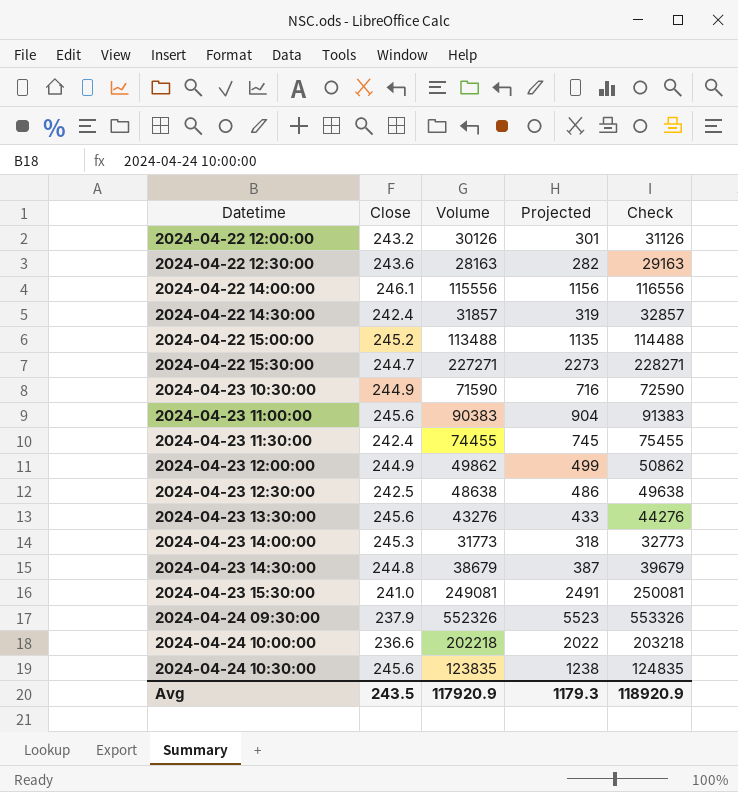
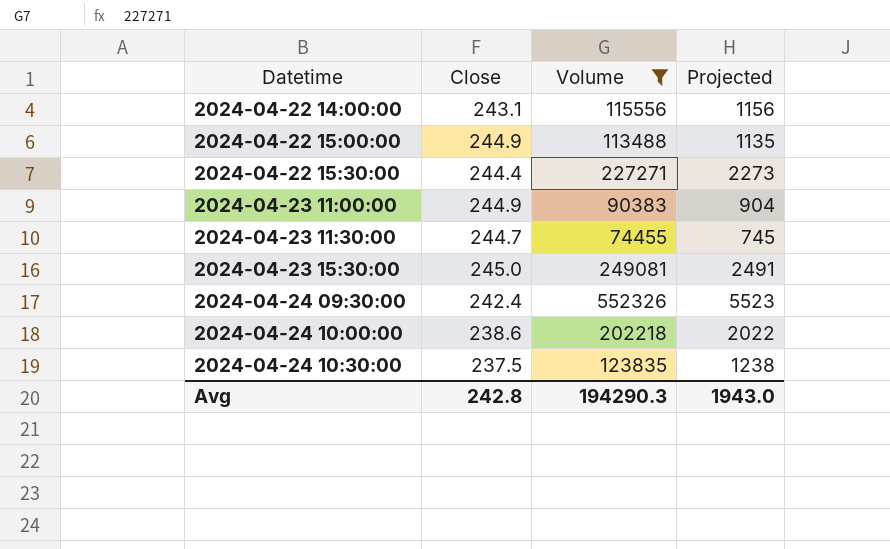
filter: none -> Volume >= 74455
column Check | formula: [Volume] + 1000 -> none
2024-04-22 14:00:00 | Close: 246.1 -> 243.1
2024-04-22 15:00:00 | Close: 245.2 -> 244.9
2024-04-22 15:30:00 | Close: 244.7 -> 244.4
2024-04-23 11:00:00 | Close: 245.6 -> 244.9
2024-04-23 11:30:00 | Close: 242.4 -> 244.7
2024-04-23 15:30:00 | Close: 241.0 -> 245.0
2024-04-24 09:30:00 | Close: 237.9 -> 242.4
2024-04-24 10:00:00 | Close: 236.6 -> 238.6
2024-04-24 10:30:00 | Close: 245.6 -> 237.5
Avg | Close: 243.5 -> 242.8
Avg | Volume: 117920.9 -> 194290.3
Avg | Projected: 1179.3 -> 1943.0

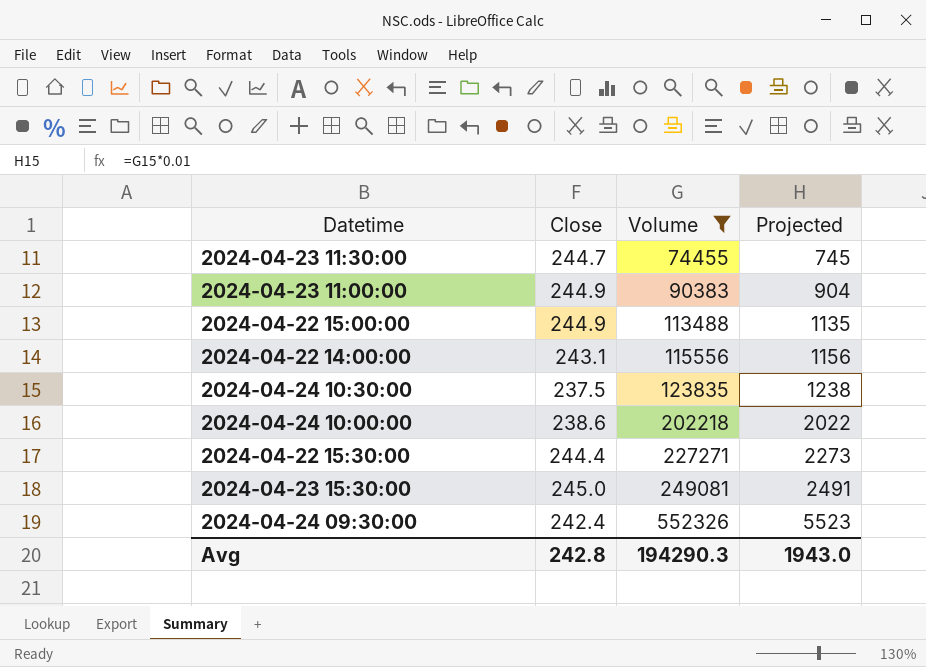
row order: Datetime ascending -> Volume ascending

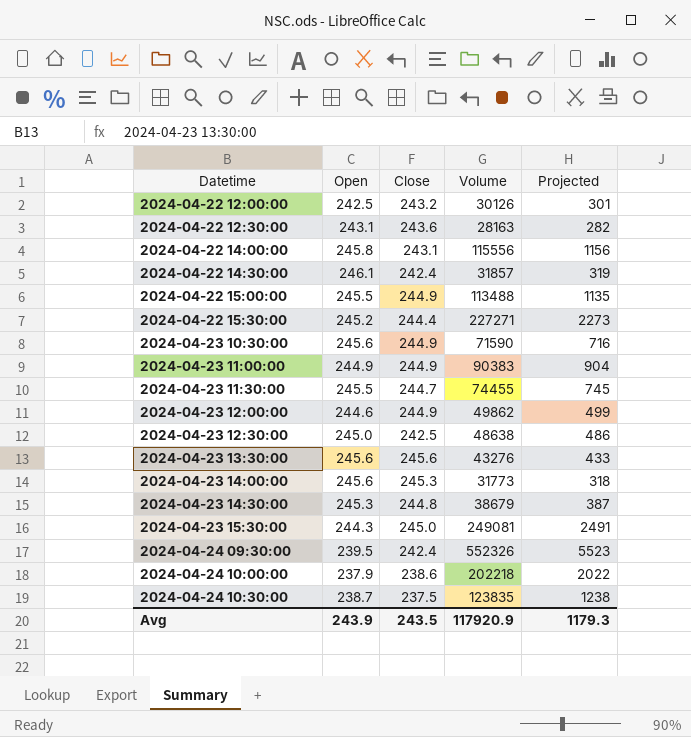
filter: Volume >= 74455 -> none
row order: Volume ascending -> Datetime ascending
column Open | position: none -> 2
Avg | Close: 242.8 -> 243.5
Avg | Volume: 194290.3 -> 117920.9
Avg | Projected: 1943.0 -> 1179.3

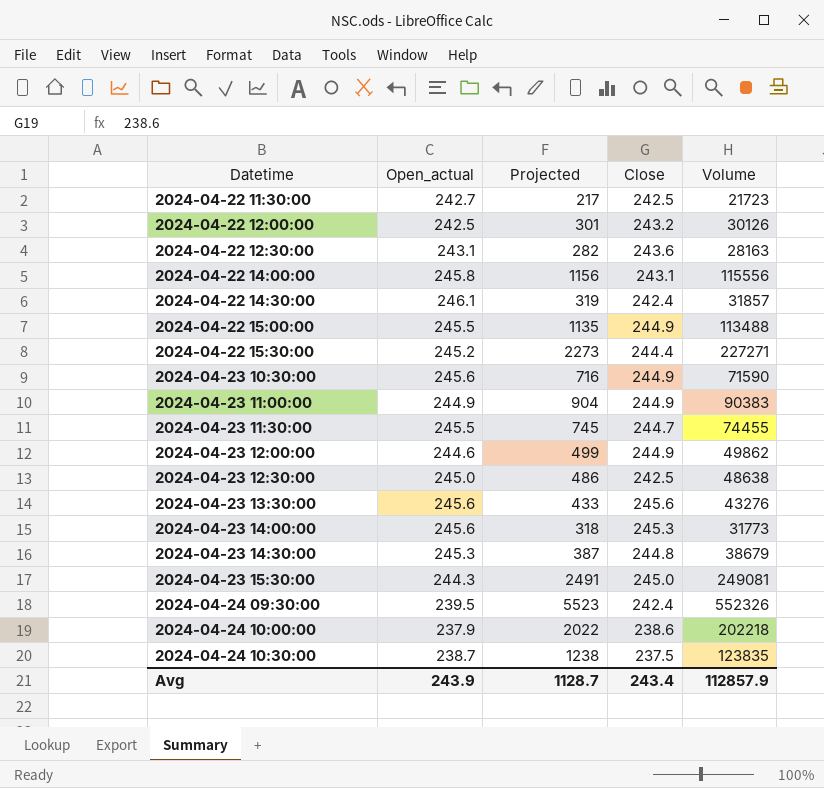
column name: Open -> Open_actual
column Projected | position: 5 -> 3
row 2024-04-22 11:30:00: none -> 242.7 | 217 | 242.5 | 21723
Avg | Projected: 1179.3 -> 1128.7
Avg | Close: 243.5 -> 243.4
Avg | Volume: 117920.9 -> 112857.9

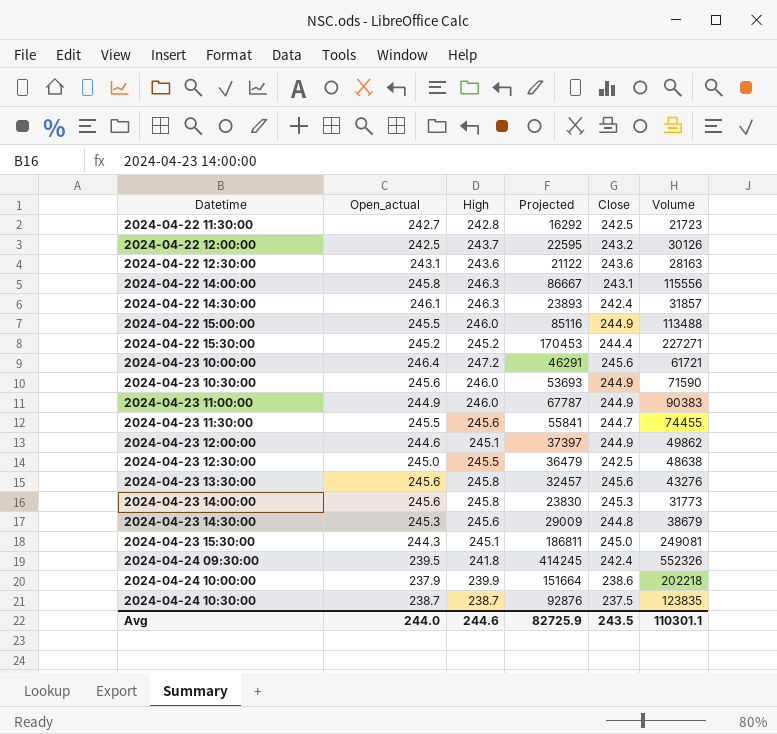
column High | position: none -> 3
column Projected | formula: [Volume] * 0.01 -> [Volume] * 0.75
row 2024-04-23 10:00:00: none -> 246.4 | 247.2 | 46291 | 245.6 | 61721
Avg | Open_actual: 243.9 -> 244.0
Avg | Projected: 1128.7 -> 82725.9
Avg | Close: 243.4 -> 243.5
Avg | Volume: 112857.9 -> 110301.1

